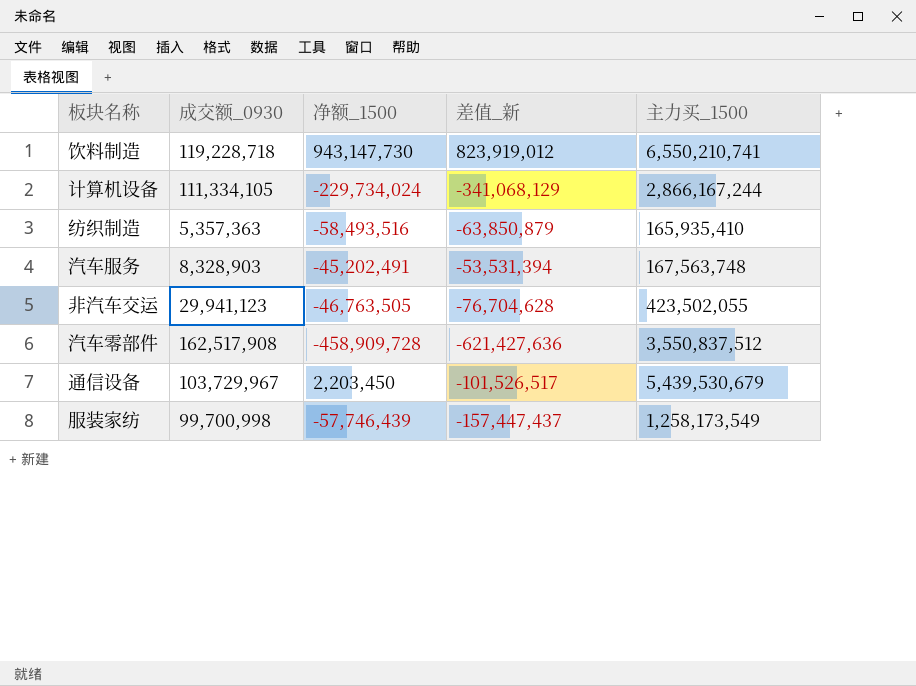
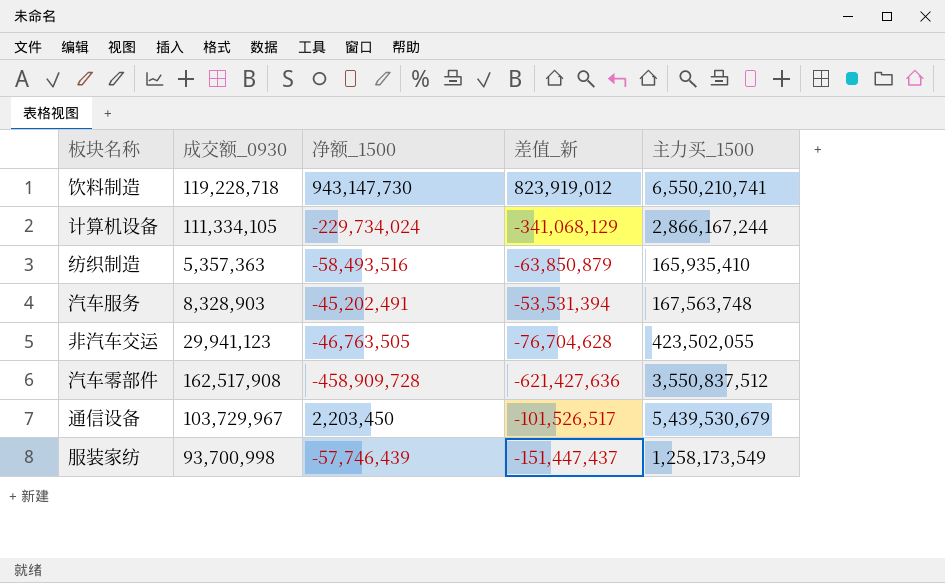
服装家纺 | 成交额_0930: 99,700,998 -> 93,700,998
服装家纺 | 差值_新: -157,447,437 -> -151,447,437

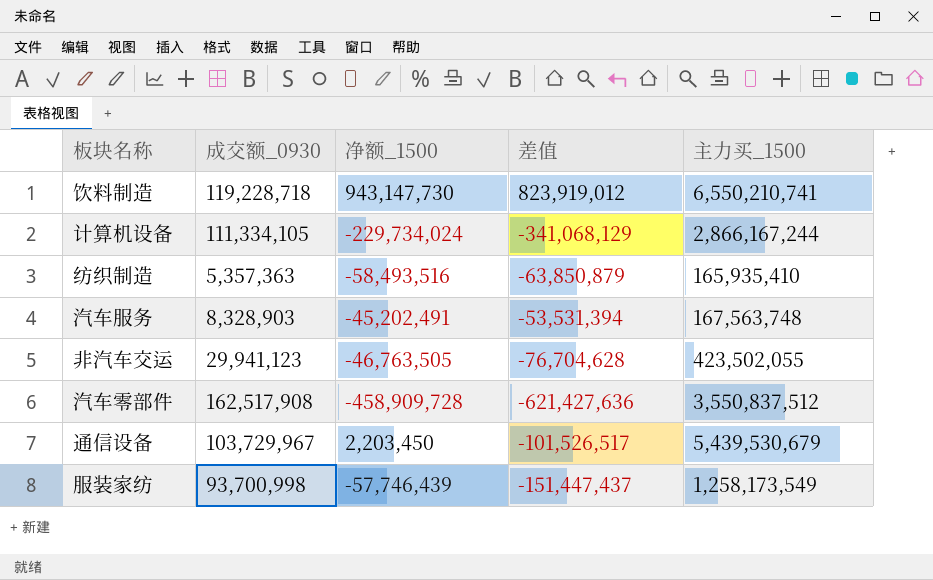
column name: 差值_新 -> 差值

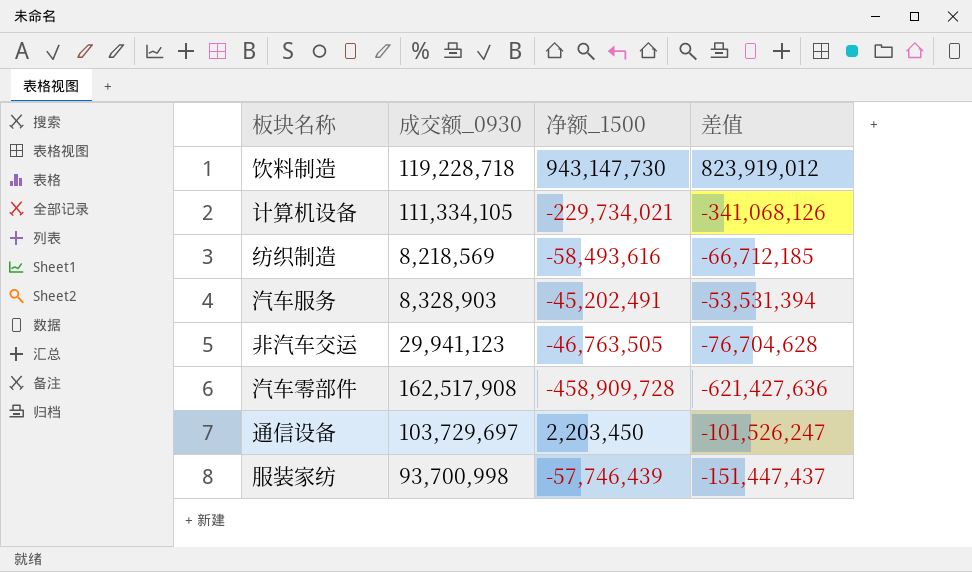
column 主力买_1500 | position: 5 -> none
计算机设备 | 净额_1500: -229,734,024 -> -229,734,021
计算机设备 | 差值: -341,068,129 -> -341,068,126
纺织制造 | 成交额_0930: 5,357,363 -> 8,218,569
纺织制造 | 净额_1500: -58,493,516 -> -58,493,616
纺织制造 | 差值: -63,850,879 -> -66,712,185
通信设备 | 成交额_0930: 103,729,967 -> 103,729,697
通信设备 | 差值: -101,526,517 -> -101,526,247

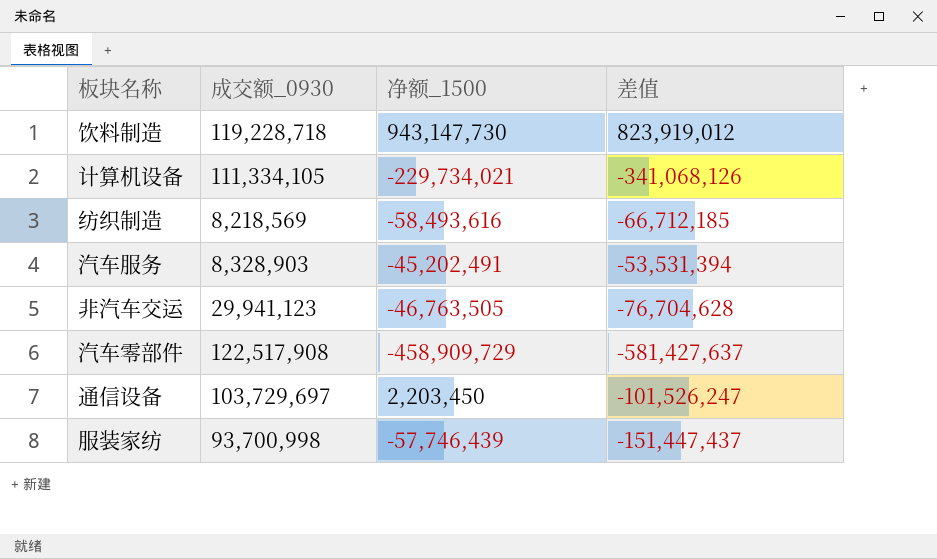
汽车零部件 | 成交额_0930: 162,517,908 -> 122,517,908
汽车零部件 | 净额_1500: -458,909,728 -> -458,909,729
汽车零部件 | 差值: -621,427,636 -> -581,427,637

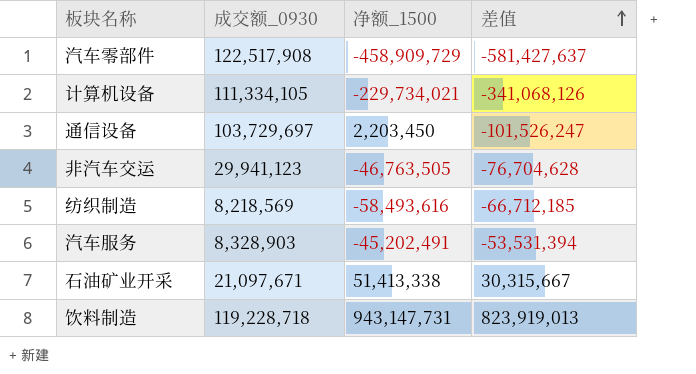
row order: none -> 差值 ascending
row 服装家纺: 93,700,998 | -57,746,439 | -151,447,437 -> none
row 石油矿业开采: none -> 21,097,671 | 51,413,338 | 30,315,667
饮料制造 | 净额_1500: 943,147,730 -> 943,147,731
饮料制造 | 差值: 823,919,012 -> 823,919,013

